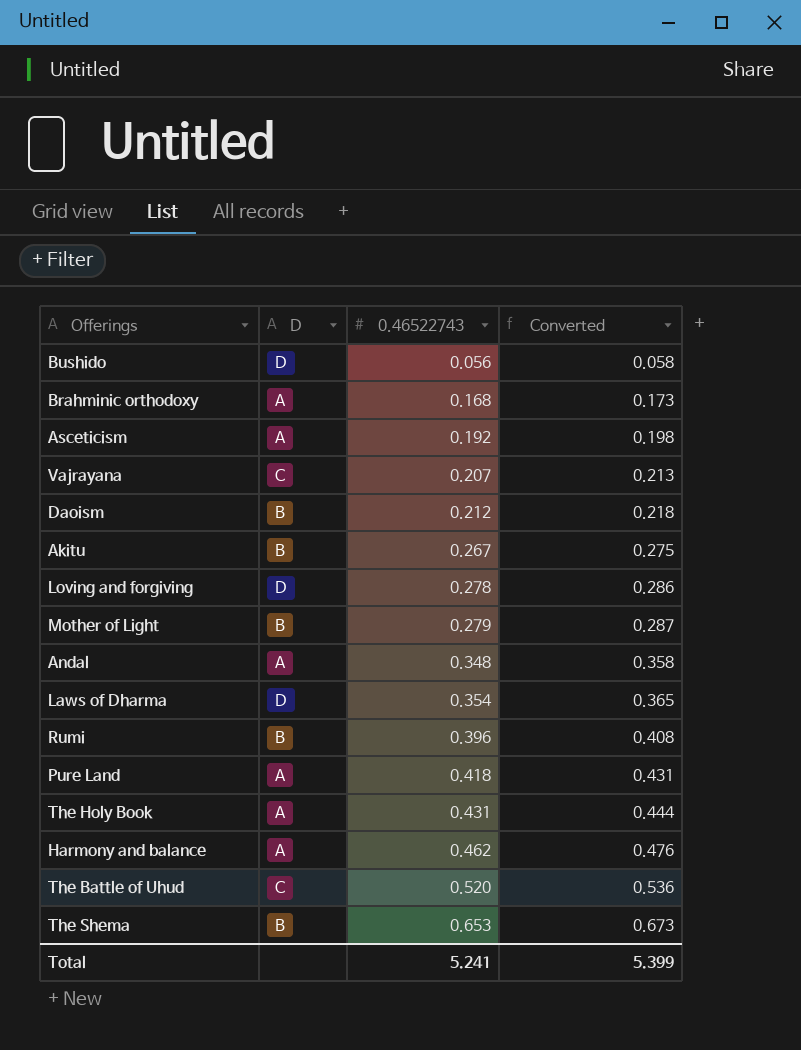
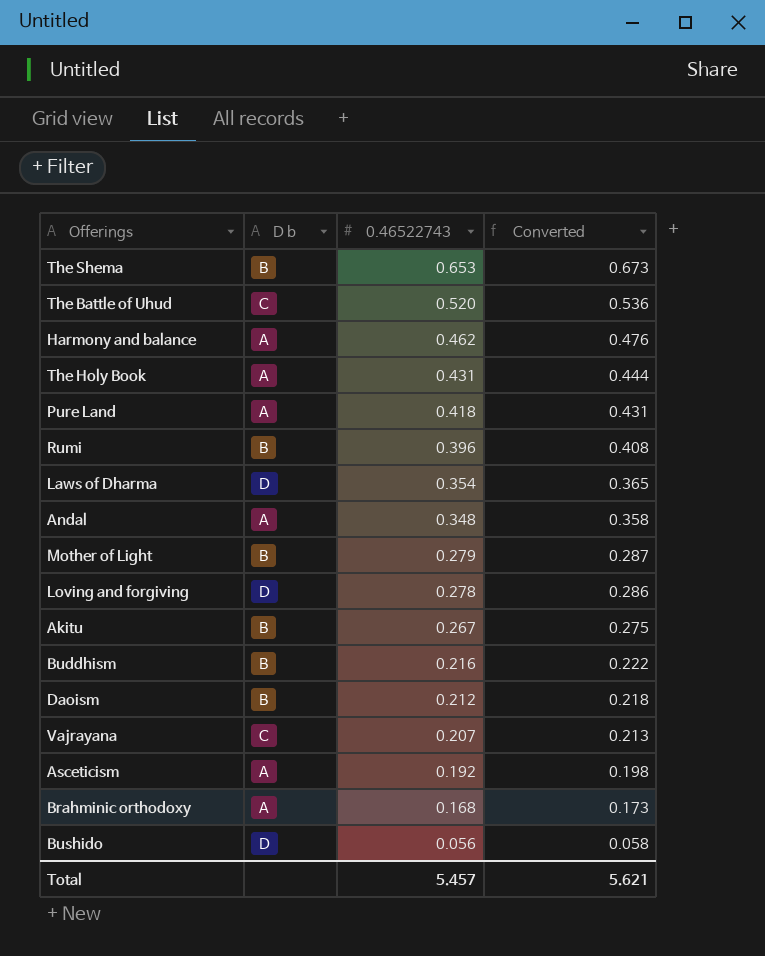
row order: 0.46522743 ascending -> 0.46522743 descending
column name: D -> D b
row Buddhism: none -> B | 0.216 | 0.222
Total | 0.46522743: 5.241 -> 5.457
Total | Converted: 5.399 -> 5.621

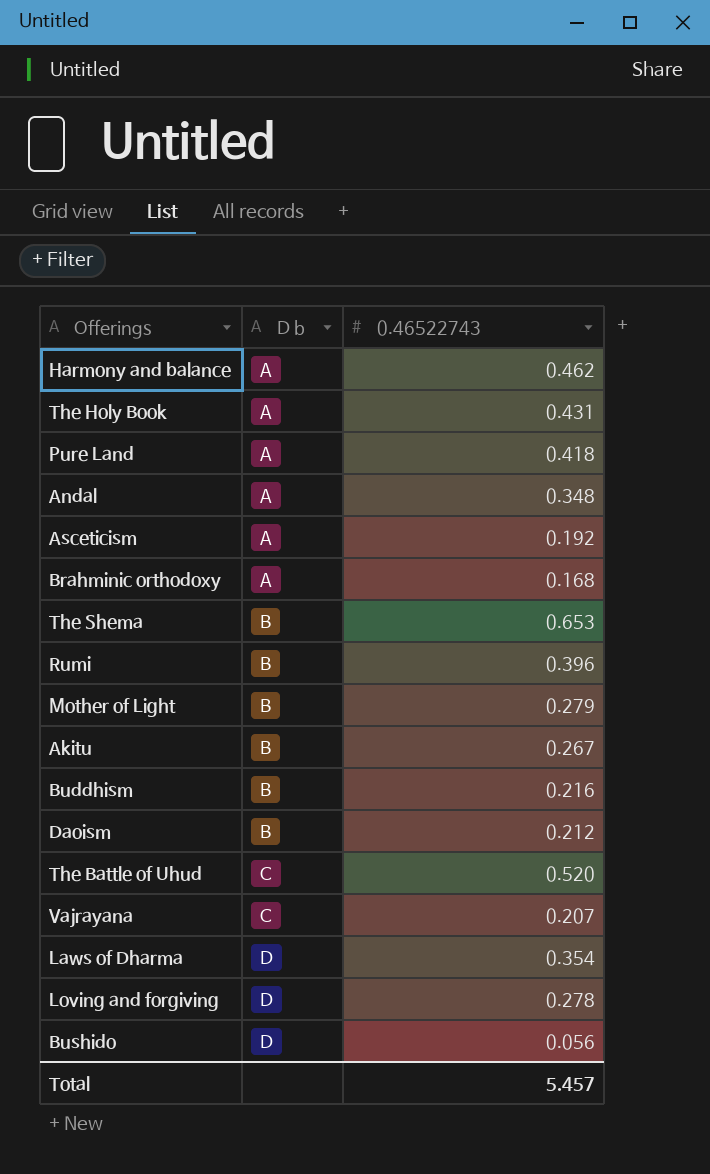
row order: 0.46522743 descending -> D b ascending
column Converted | formula: [0.46522743] * 1.03 -> none

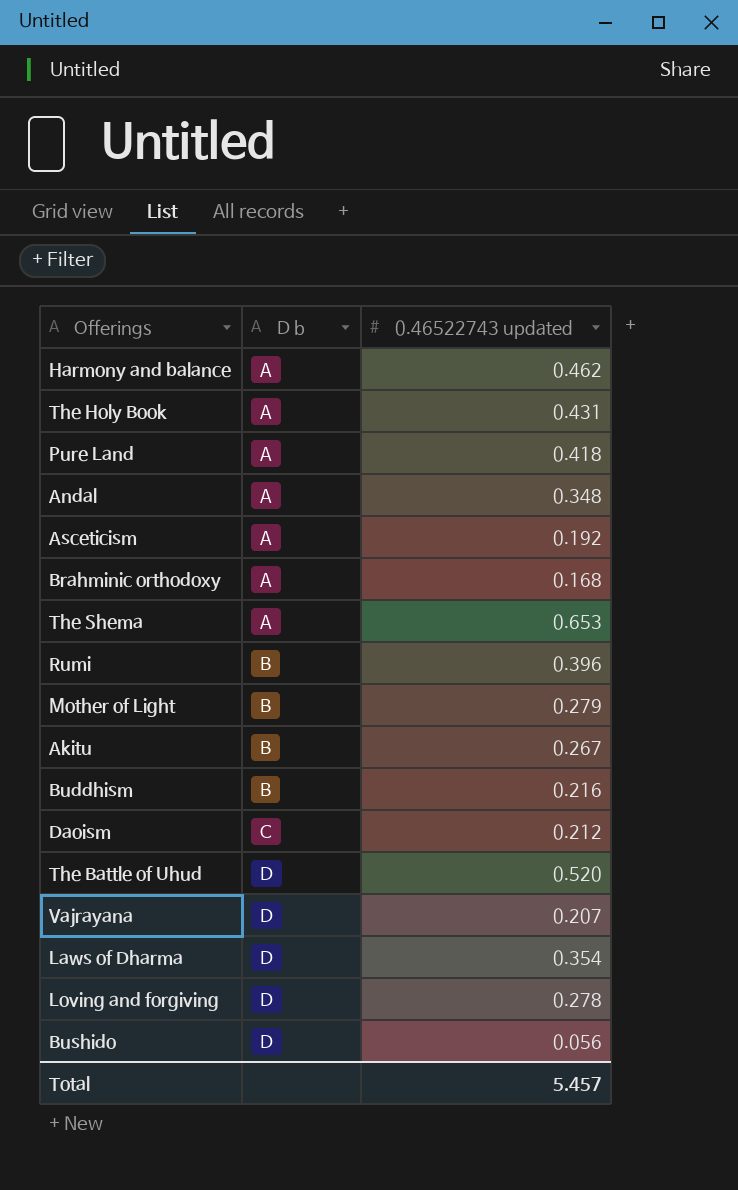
column name: 0.46522743 -> 0.46522743 updated
The Shema | D b: B -> A
Daoism | D b: B -> C
The Battle of Uhud | D b: C -> D
Vajrayana | D b: C -> D

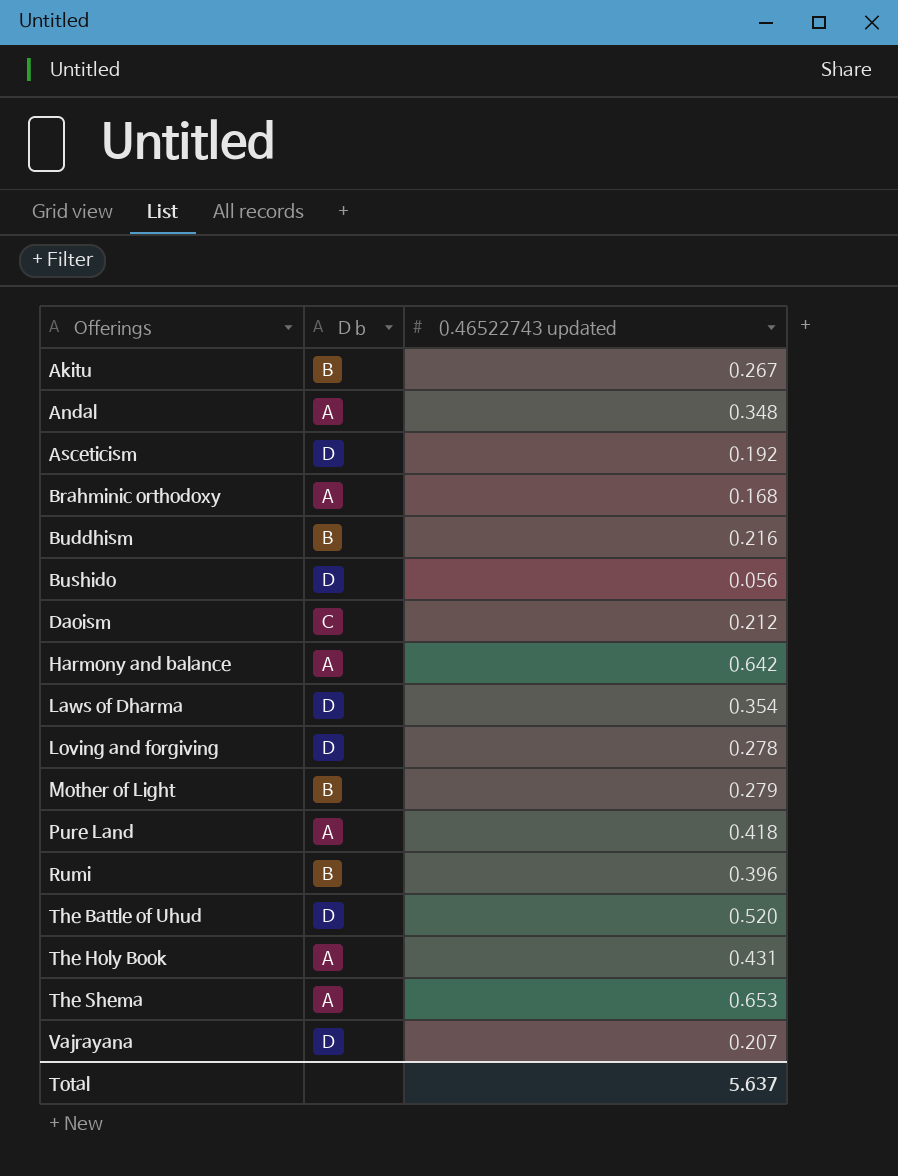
row order: D b ascending -> Offerings ascending
Asceticism | D b: A -> D
Harmony and balance | 0.46522743 updated: 0.462 -> 0.642
Total | 0.46522743 updated: 5.457 -> 5.637

